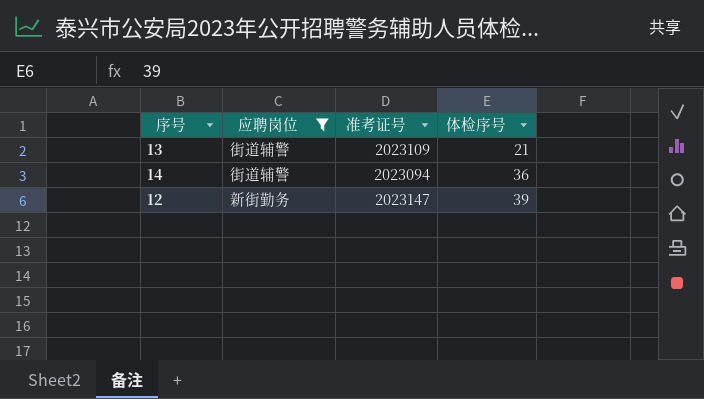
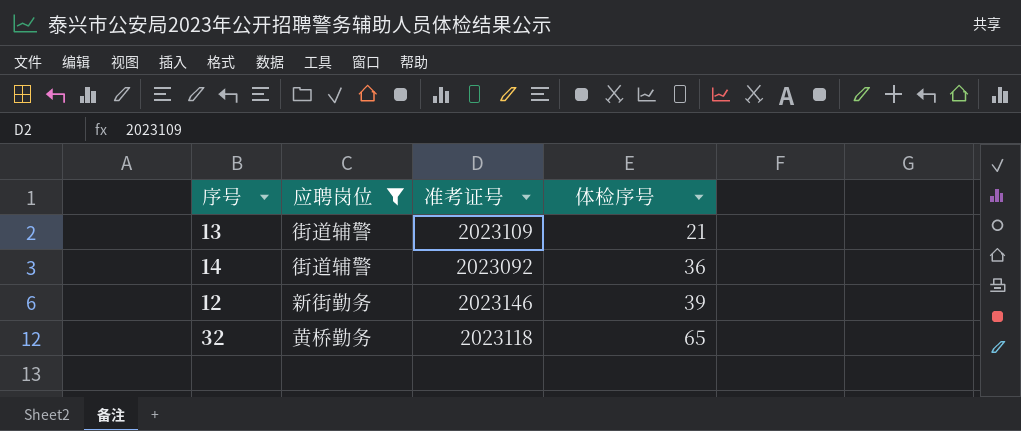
14 | 准考证号: 2023094 -> 2023092
12 | 准考证号: 2023147 -> 2023146
row 32: none -> 黄桥勤务 | 2023118 | 65

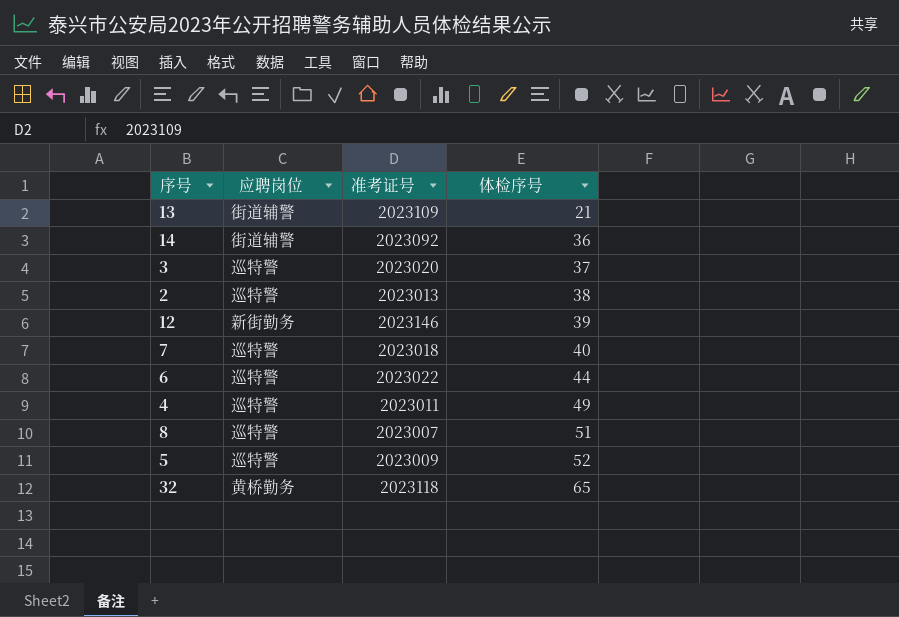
filter: 应聘岗位 != 巡特警 -> none

